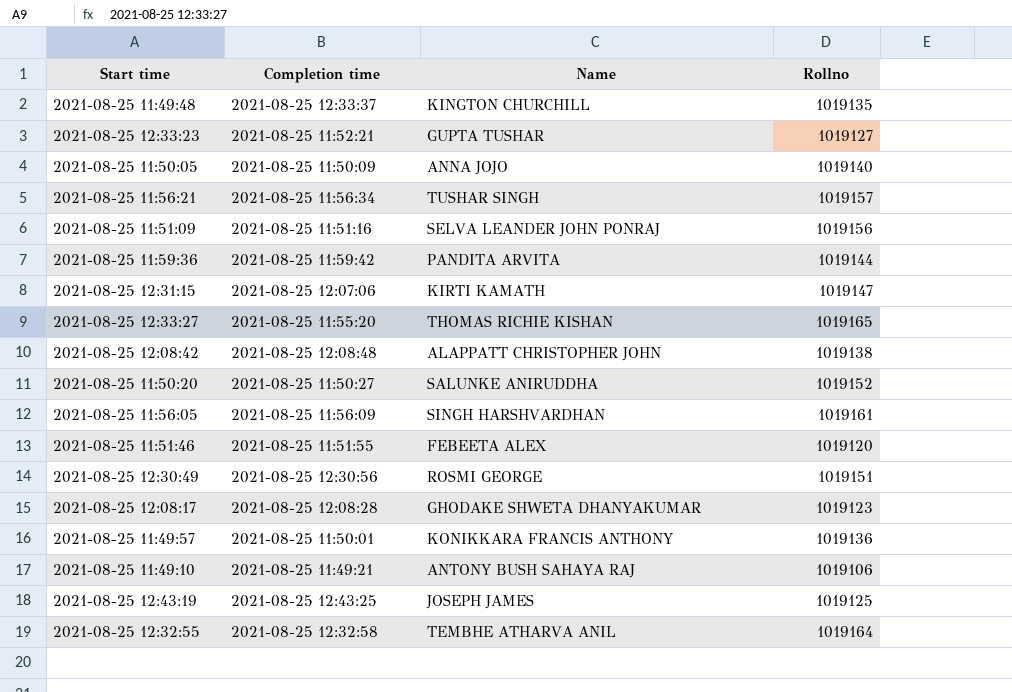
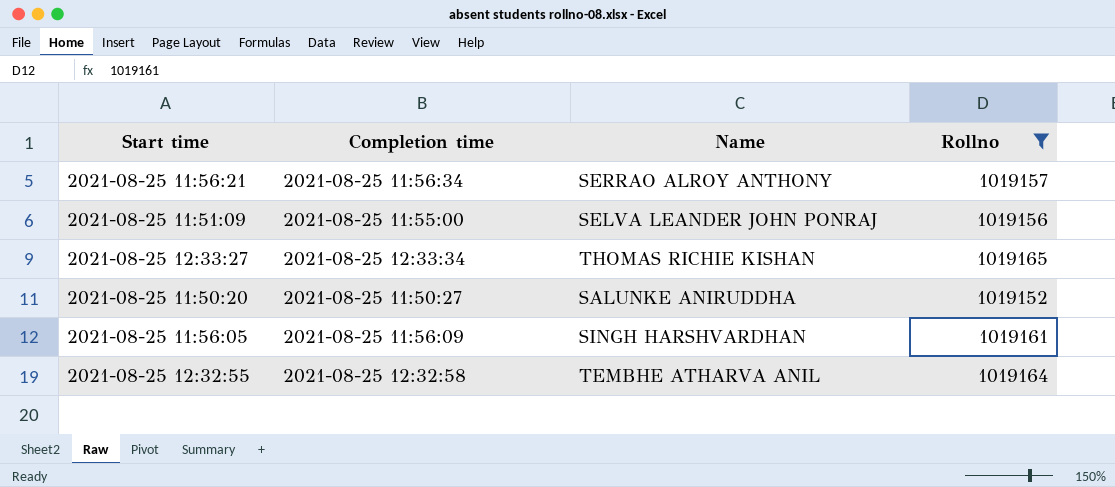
filter: none -> Rollno >= 1019152
2021-08-25 11:56:21 | Name: TUSHAR SINGH -> SERRAO ALROY ANTHONY
2021-08-25 11:51:09 | Completion time: 2021-08-25 11:51:16 -> 2021-08-25 11:55:00
2021-08-25 12:33:27 | Completion time: 2021-08-25 11:55:20 -> 2021-08-25 12:33:34

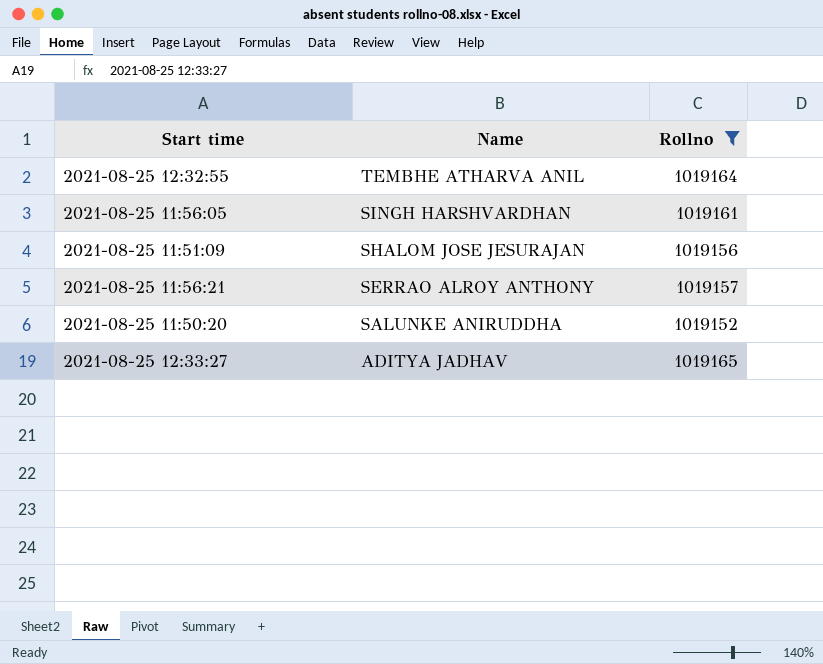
row order: none -> Name descending
column Completion time | position: 2 -> none
2021-08-25 11:51:09 | Name: SELVA LEANDER JOHN PONRAJ -> SHALOM JOSE JESURAJAN
2021-08-25 12:33:27 | Name: THOMAS RICHIE KISHAN -> ADITYA JADHAV

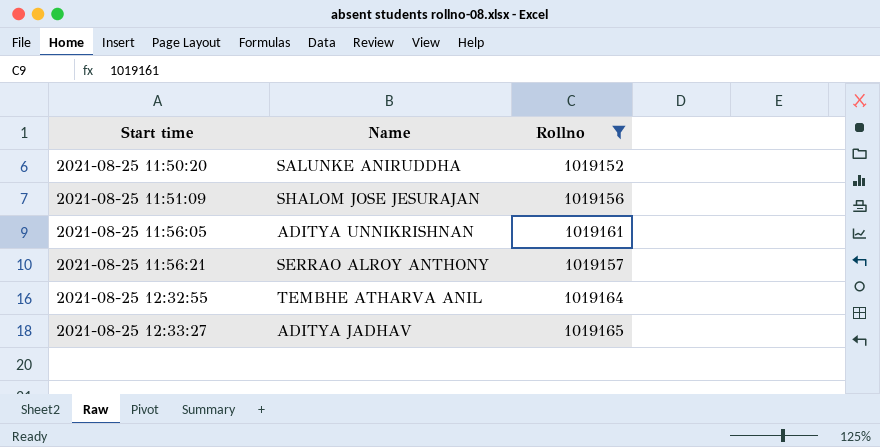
row order: Name descending -> Start time ascending
2021-08-25 11:56:05 | Name: SINGH HARSHVARDHAN -> ADITYA UNNIKRISHNAN

